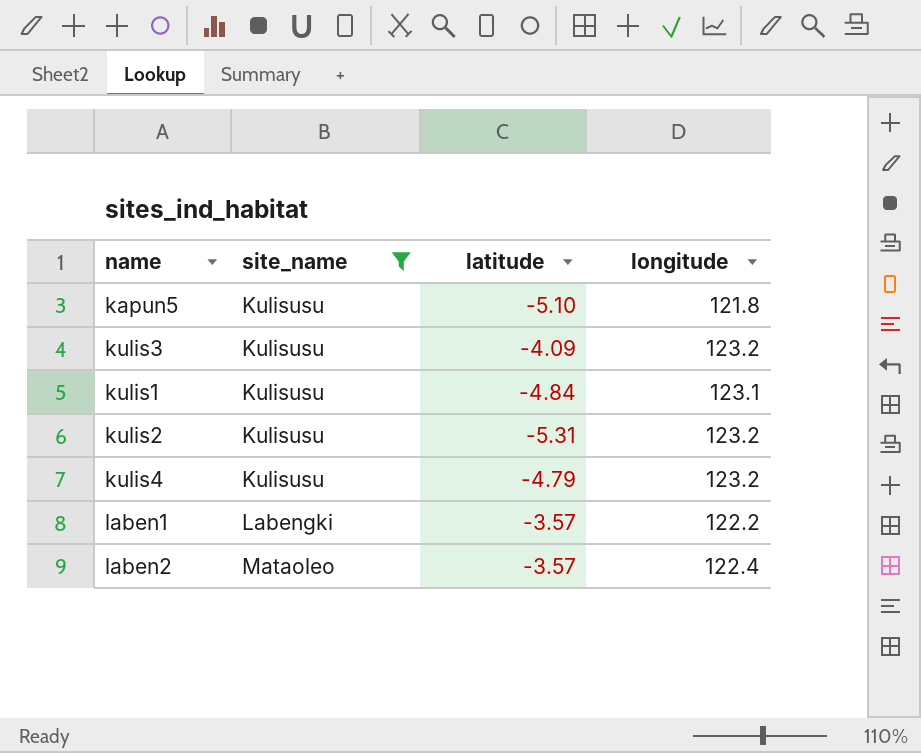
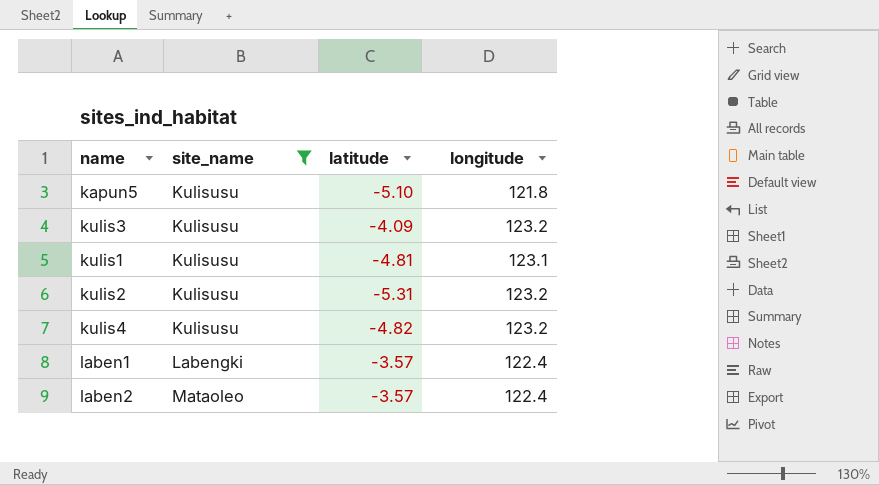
kulis1 | latitude: -4.84 -> -4.81
kulis4 | latitude: -4.79 -> -4.82
laben1 | longitude: 122.2 -> 122.4

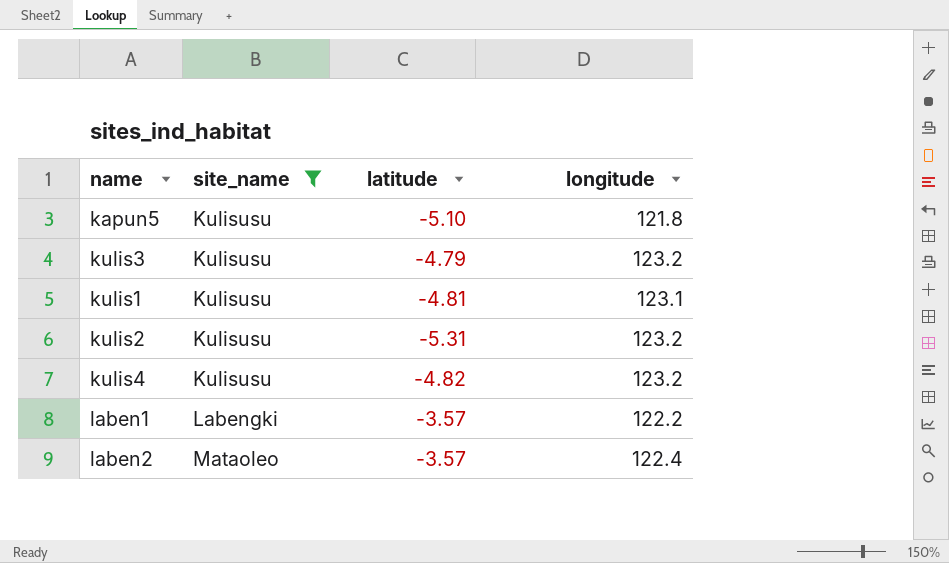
kulis3 | latitude: -4.09 -> -4.79
laben1 | longitude: 122.4 -> 122.2

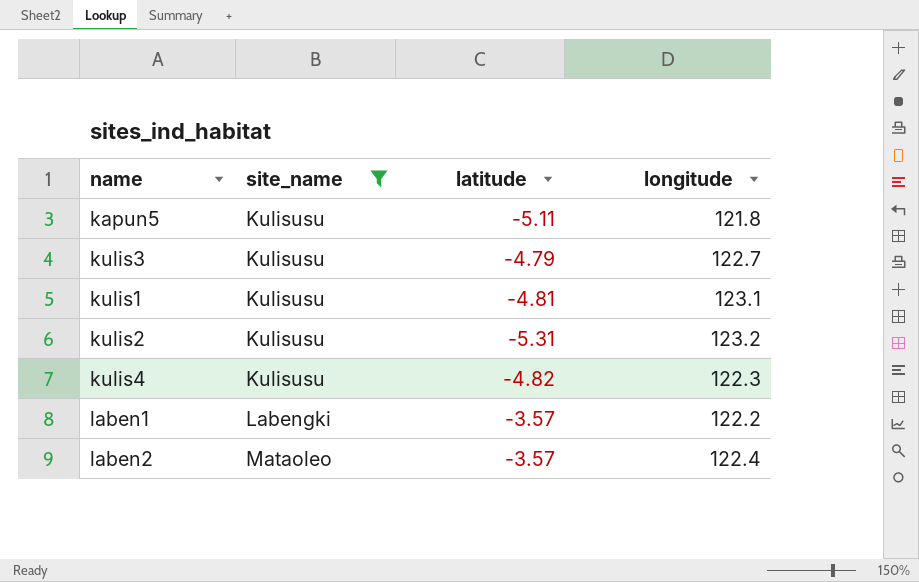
kapun5 | latitude: -5.10 -> -5.11
kulis3 | longitude: 123.2 -> 122.7
kulis4 | longitude: 123.2 -> 122.3

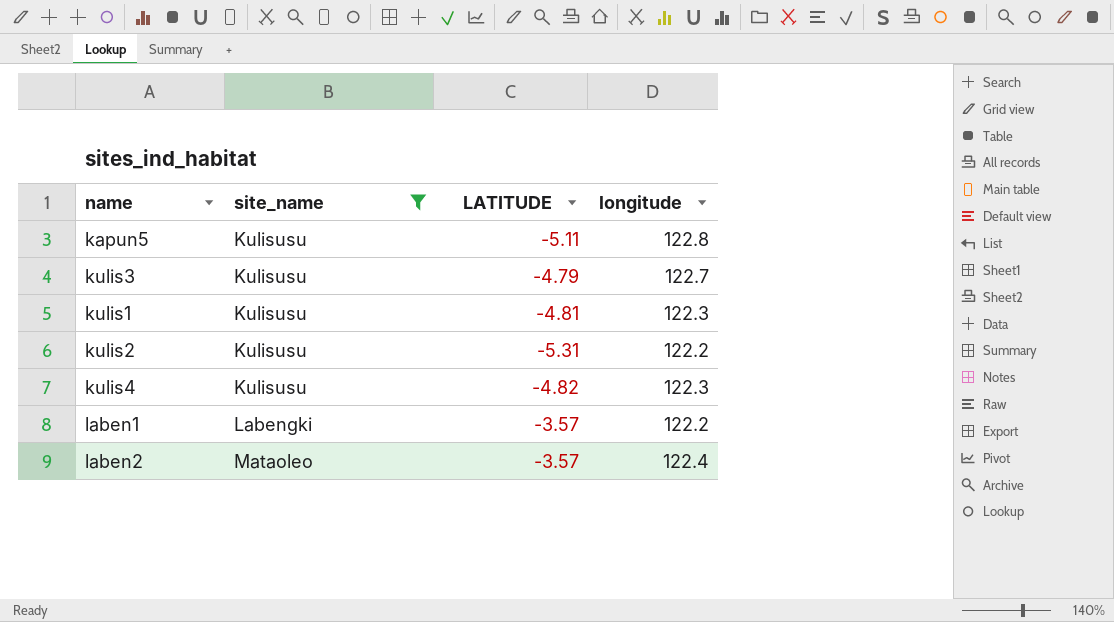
column name: latitude -> LATITUDE
kapun5 | longitude: 121.8 -> 122.8
kulis1 | longitude: 123.1 -> 122.3
kulis2 | longitude: 123.2 -> 122.2

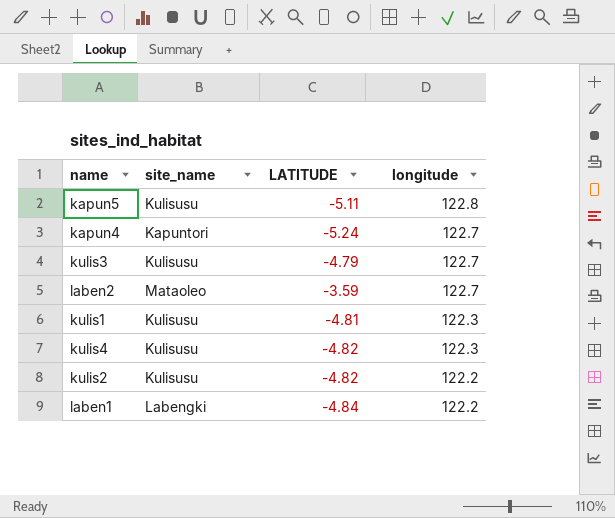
filter: site_name != Kapuntori -> none
row order: site_name ascending -> longitude descending
laben2 | LATITUDE: -3.57 -> -3.59
laben2 | longitude: 122.4 -> 122.7
kulis2 | LATITUDE: -5.31 -> -4.82
laben1 | LATITUDE: -3.57 -> -4.84

